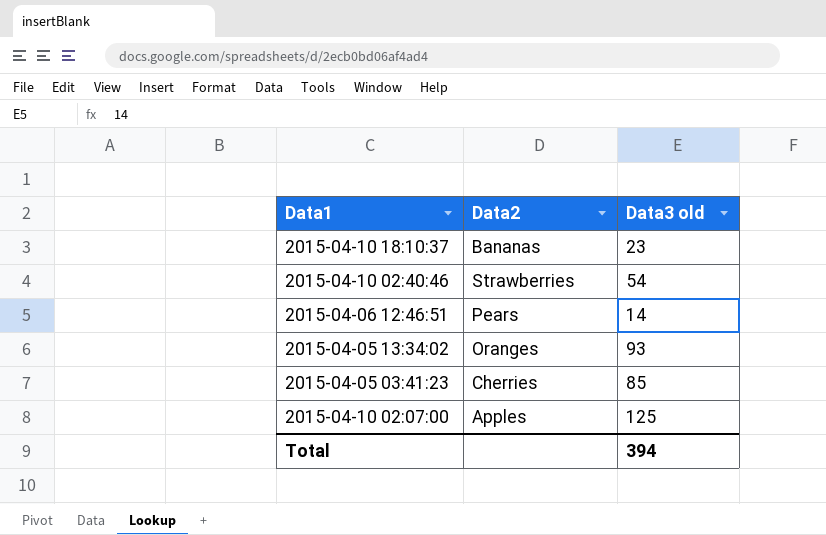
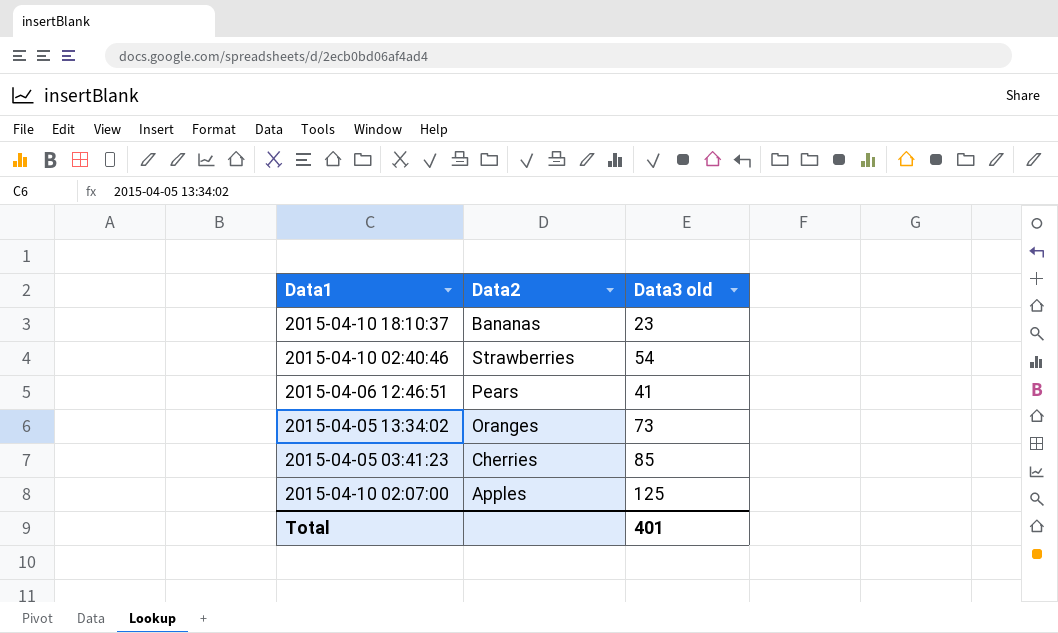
2015-04-06 12:46:51 | Data3 old: 14 -> 41
2015-04-05 13:34:02 | Data3 old: 93 -> 73
Total | Data3 old: 394 -> 401

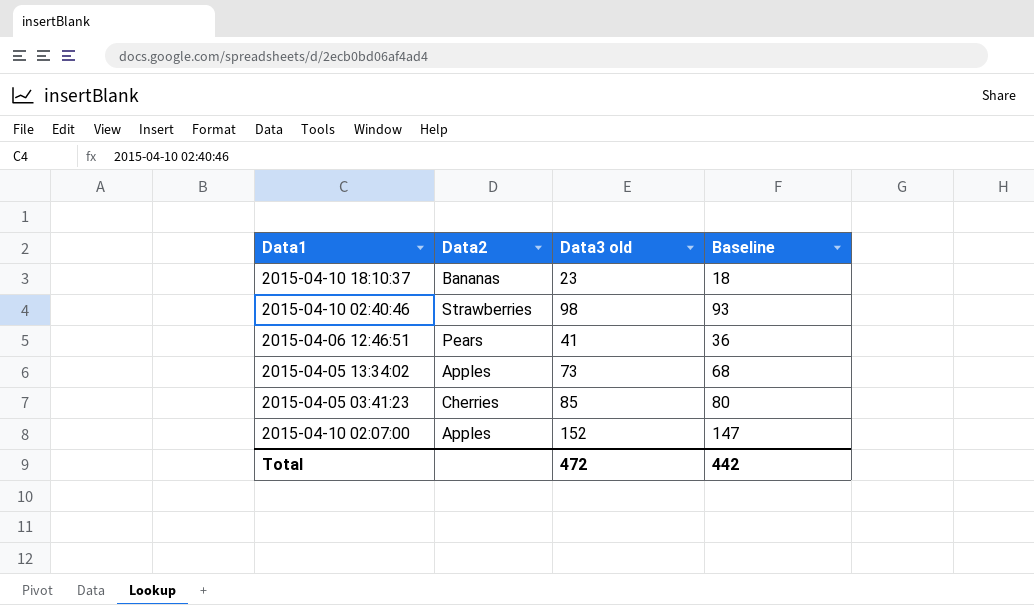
column Baseline | formula: none -> [Data3 old] - 5
2015-04-10 02:40:46 | Data3 old: 54 -> 98
2015-04-05 13:34:02 | Data2: Oranges -> Apples
2015-04-10 02:07:00 | Data3 old: 125 -> 152
Total | Data3 old: 401 -> 472

